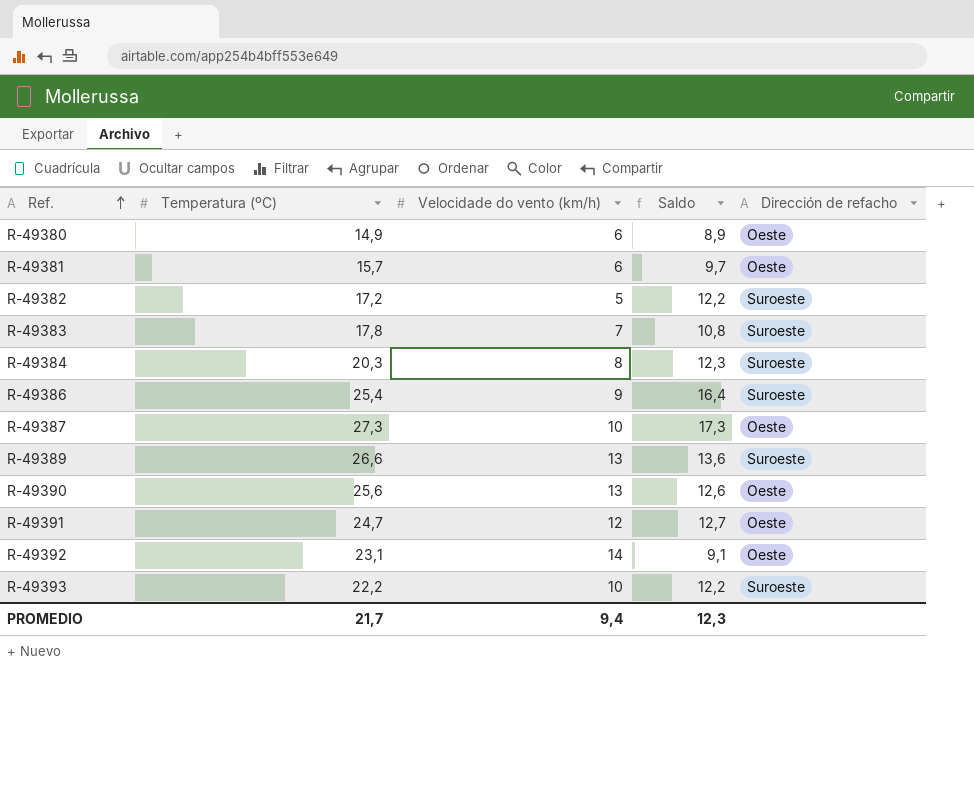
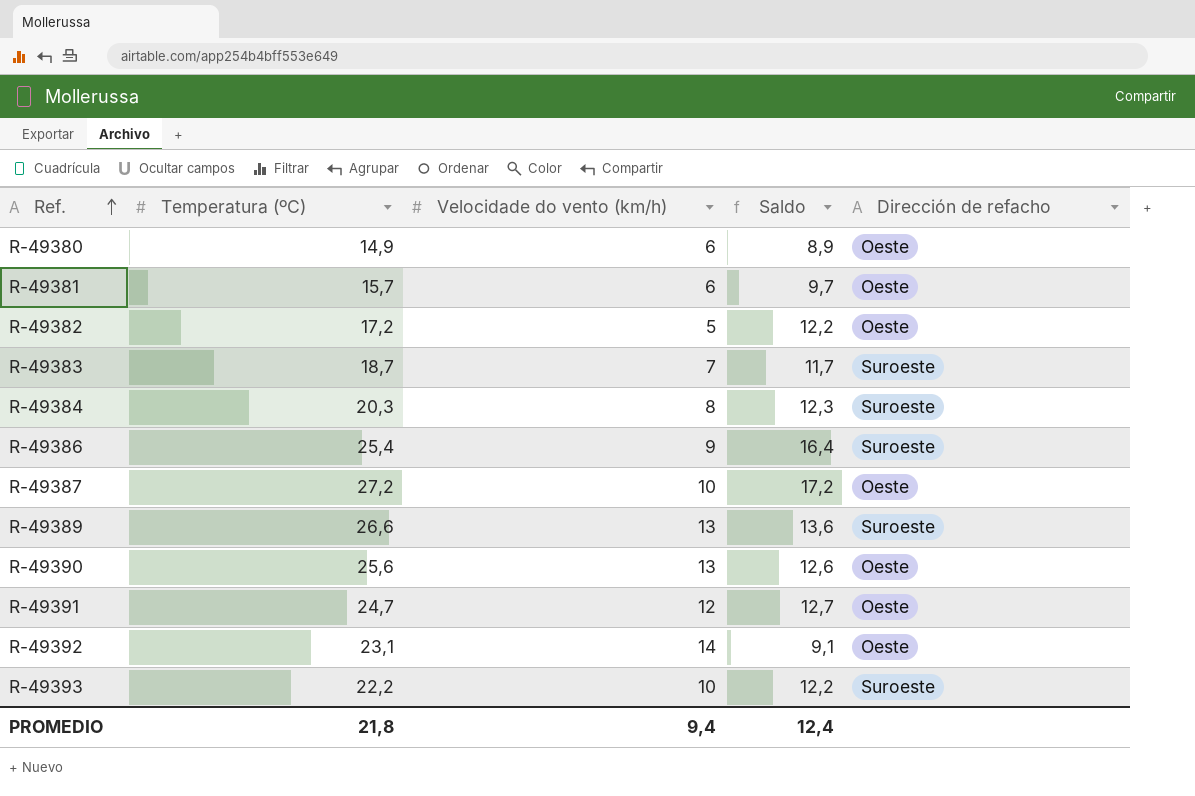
R-49382 | Dirección de refacho: Suroeste -> Oeste
R-49383 | Temperatura (ºC): 17,8 -> 18,7
R-49383 | Saldo: 10,8 -> 11,7
R-49387 | Temperatura (ºC): 27,3 -> 27,2
R-49387 | Saldo: 17,3 -> 17,2
PROMEDIO | Temperatura (ºC): 21,7 -> 21,8
PROMEDIO | Saldo: 12,3 -> 12,4

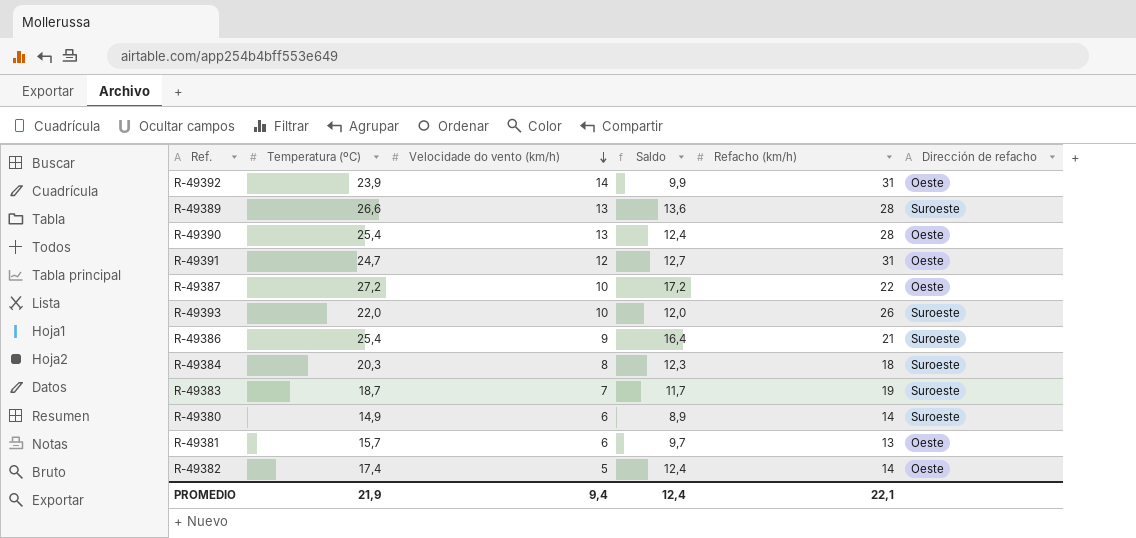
row order: Ref. ascending -> Velocidade do vento (km/h) descending
column Refacho (km/h) | position: none -> 5
R-49392 | Temperatura (ºC): 23,1 -> 23,9
R-49392 | Saldo: 9,1 -> 9,9
R-49390 | Temperatura (ºC): 25,6 -> 25,4
R-49390 | Saldo: 12,6 -> 12,4
R-49393 | Temperatura (ºC): 22,2 -> 22,0
R-49393 | Saldo: 12,2 -> 12,0
R-49380 | Dirección de refacho: Oeste -> Suroeste
R-49382 | Temperatura (ºC): 17,2 -> 17,4
R-49382 | Saldo: 12,2 -> 12,4
PROMEDIO | Temperatura (ºC): 21,8 -> 21,9

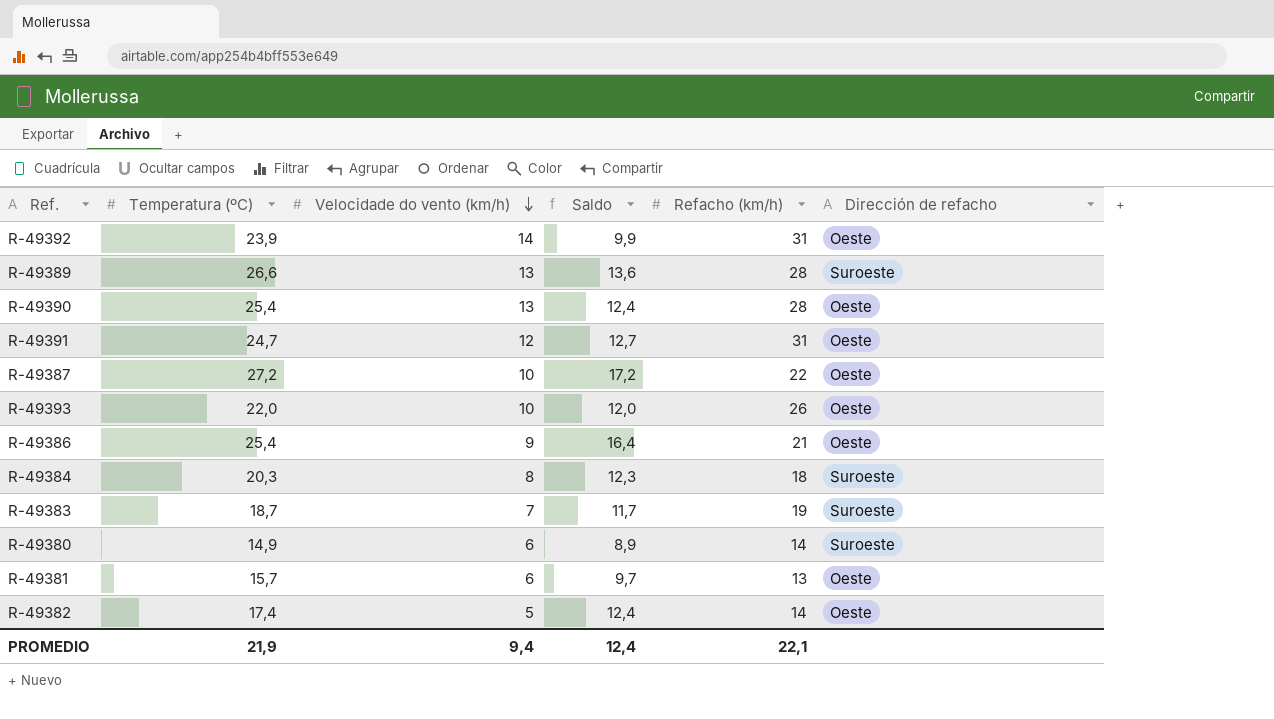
R-49393 | Dirección de refacho: Suroeste -> Oeste
R-49386 | Dirección de refacho: Suroeste -> Oeste

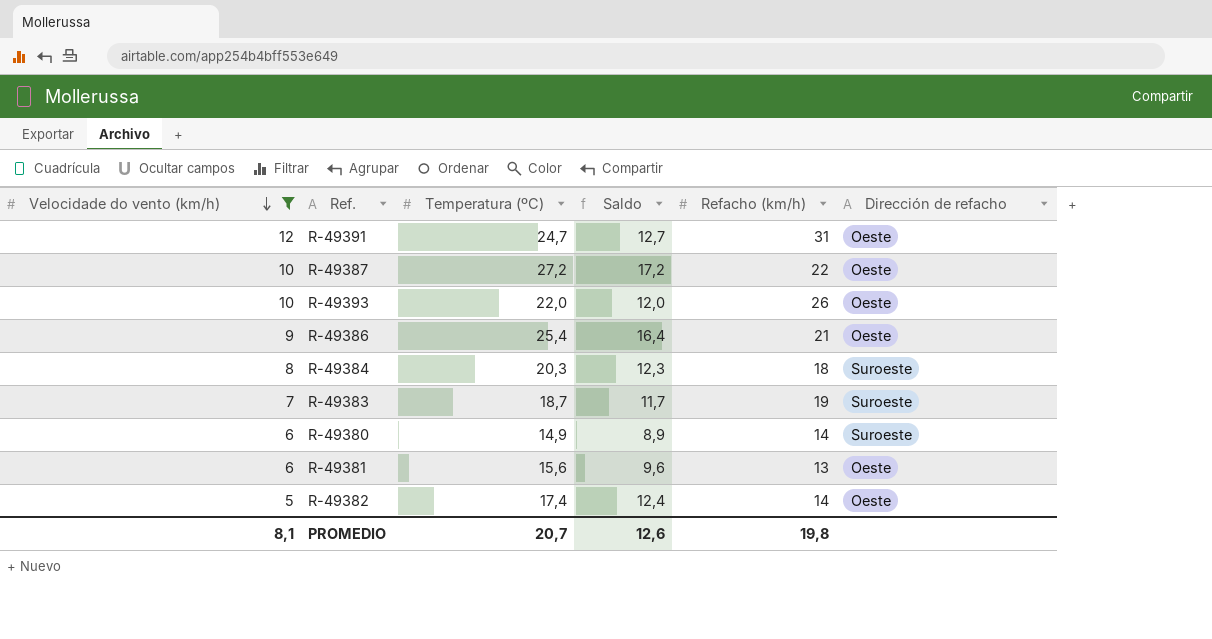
filter: none -> Velocidade do vento (km/h) <= 12
column Velocidade do vento (km/h) | position: 3 -> 1
R-49381 | Temperatura (ºC): 15,7 -> 15,6
R-49381 | Saldo: 9,7 -> 9,6
PROMEDIO | Velocidade do vento (km/h): 9,4 -> 8,1
PROMEDIO | Temperatura (ºC): 21,9 -> 20,7
PROMEDIO | Saldo: 12,4 -> 12,6
PROMEDIO | Refacho (km/h): 22,1 -> 19,8

